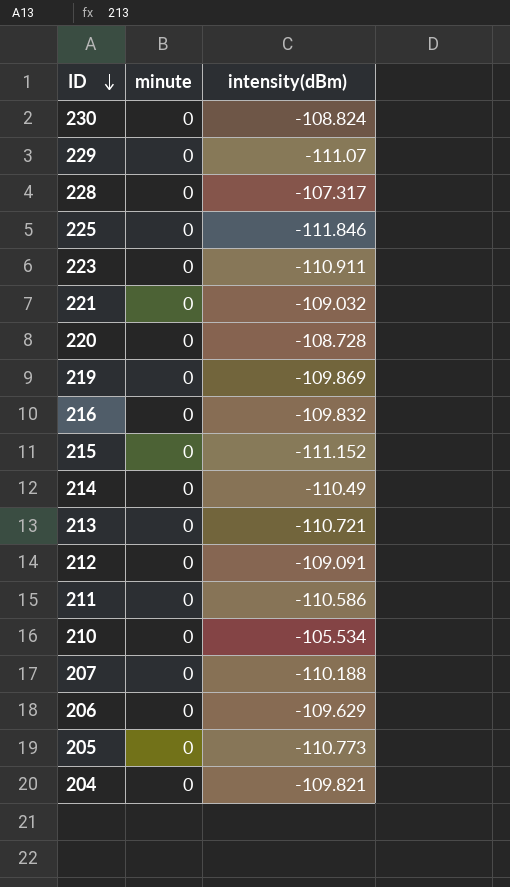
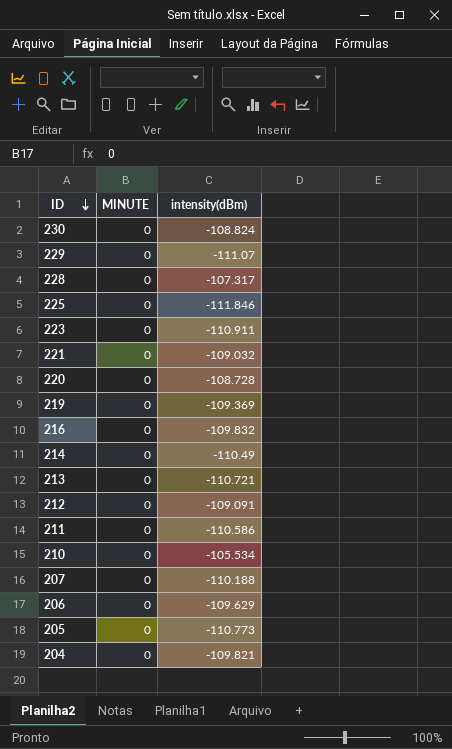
column name: minute -> MINUTE
row 215: 0 | -111.152 -> none
219 | intensity(dBm): -109.869 -> -109.369

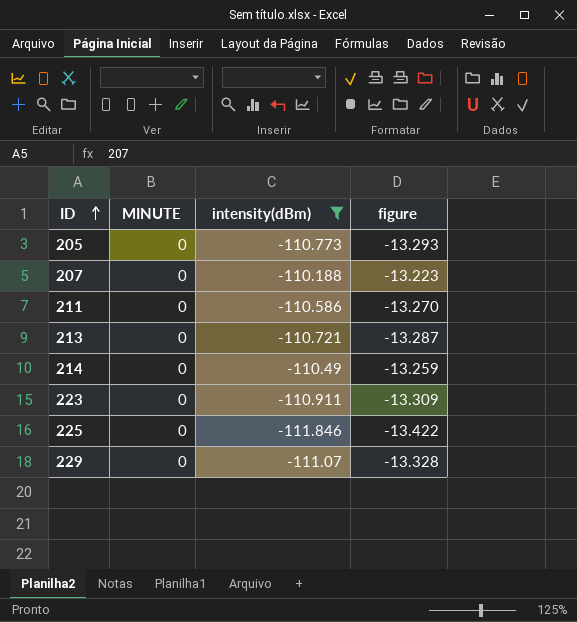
filter: none -> intensity(dBm) <= -110.188
row order: ID descending -> ID ascending
column figure | formula: none -> [intensity(dBm)] * 0.12

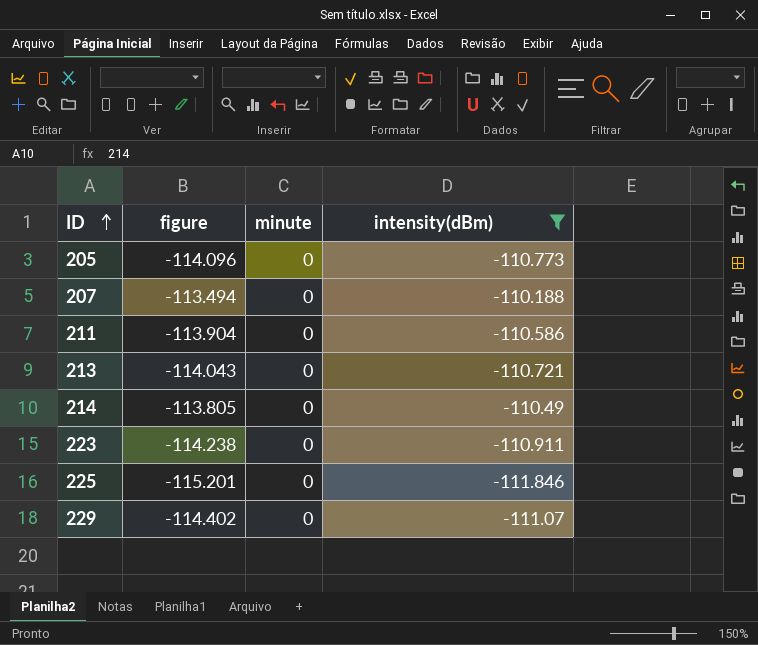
column figure | formula: [intensity(dBm)] * 0.12 -> [intensity(dBm)] * 1.03
column figure | position: 4 -> 2
column name: MINUTE -> minute

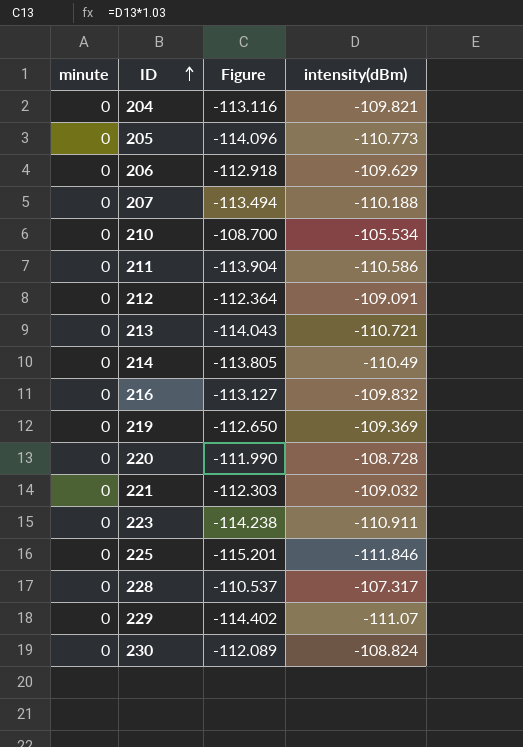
filter: intensity(dBm) <= -110.188 -> none
column minute | position: 3 -> 1
column name: figure -> Figure

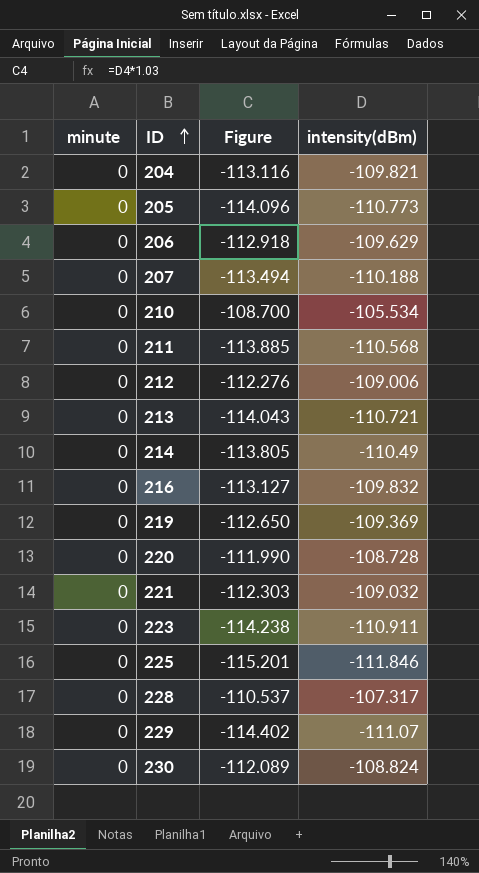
211 | Figure: -113.904 -> -113.885
211 | intensity(dBm): -110.586 -> -110.568
212 | Figure: -112.364 -> -112.276
212 | intensity(dBm): -109.091 -> -109.006

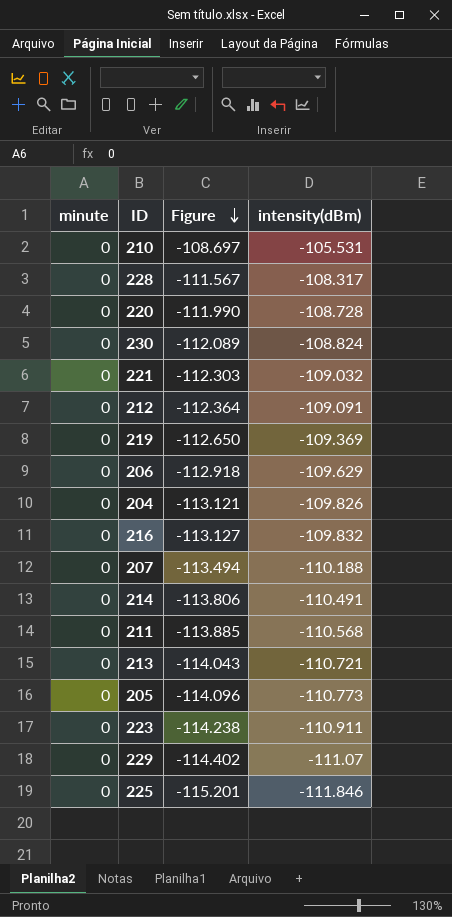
row order: ID ascending -> Figure descending
210 | Figure: -108.700 -> -108.697
210 | intensity(dBm): -105.534 -> -105.531
228 | Figure: -110.537 -> -111.567
228 | intensity(dBm): -107.317 -> -108.317
212 | Figure: -112.276 -> -112.364
212 | intensity(dBm): -109.006 -> -109.091
204 | Figure: -113.116 -> -113.121
204 | intensity(dBm): -109.821 -> -109.826
214 | Figure: -113.805 -> -113.806
214 | intensity(dBm): -110.49 -> -110.491

